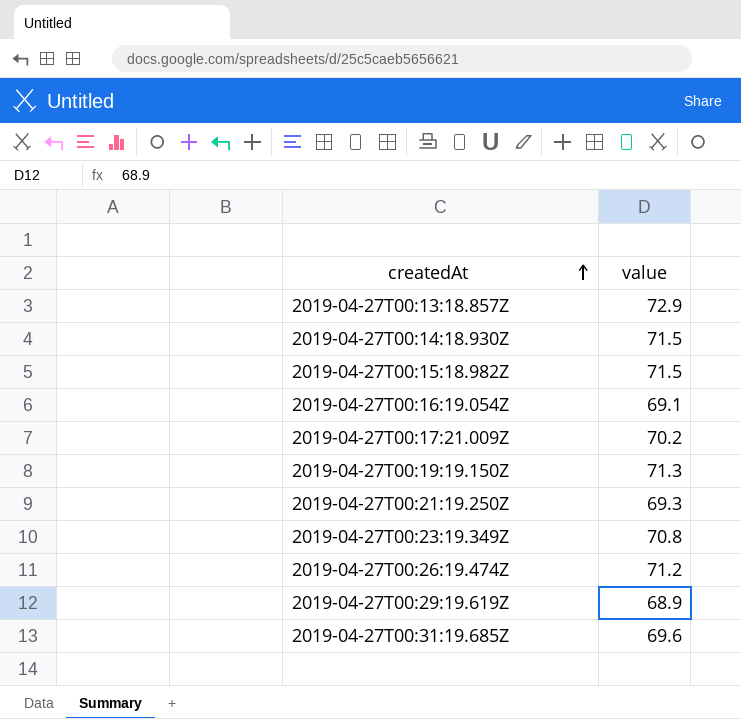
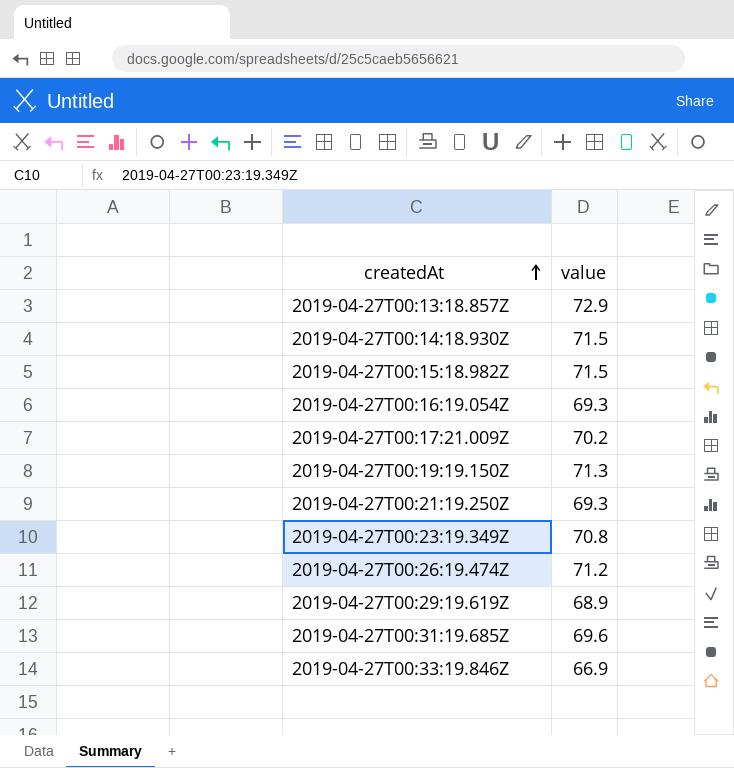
2019-04-27T00:16:19.054Z | value: 69.1 -> 69.3
row 2019-04-27T00:33:19.846Z: none -> 66.9

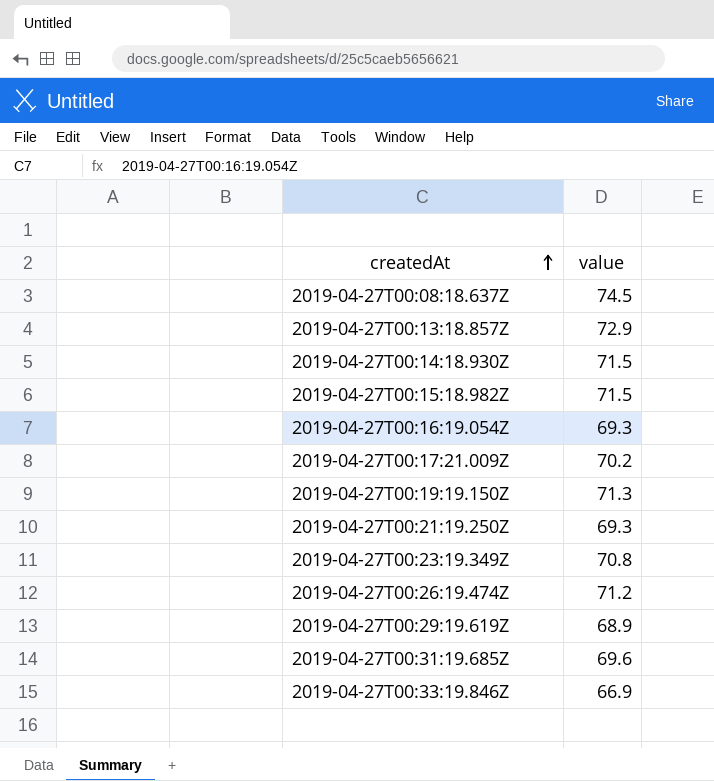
row 2019-04-27T00:08:18.637Z: none -> 74.5

